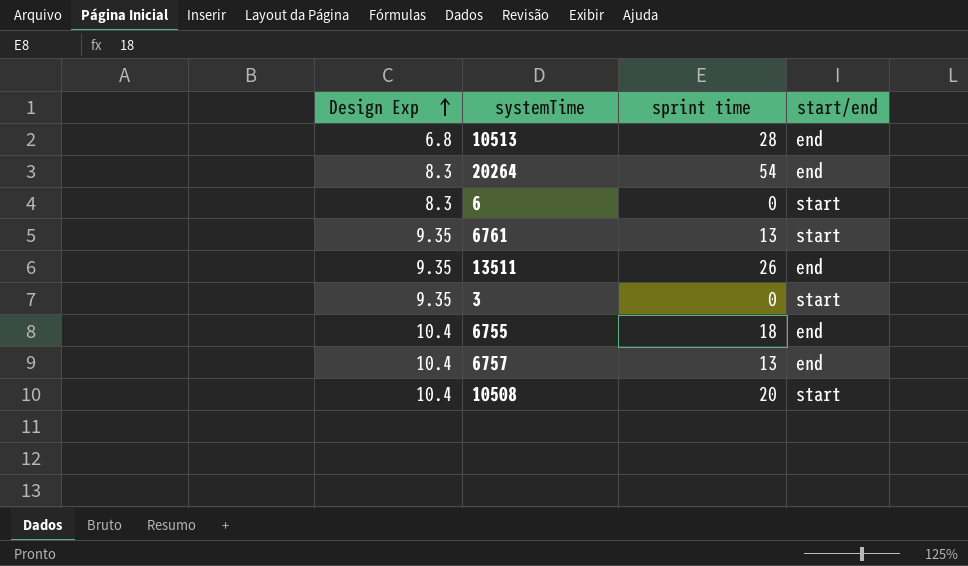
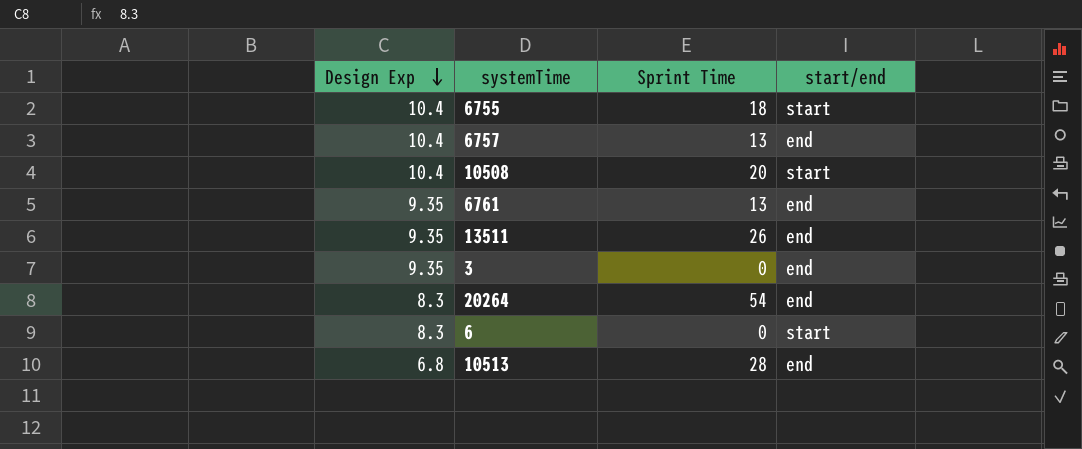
row order: Design Exp ascending -> Design Exp descending
column name: sprint time -> Sprint Time
6755 | start/end: end -> start
6761 | start/end: start -> end
3 | start/end: start -> end

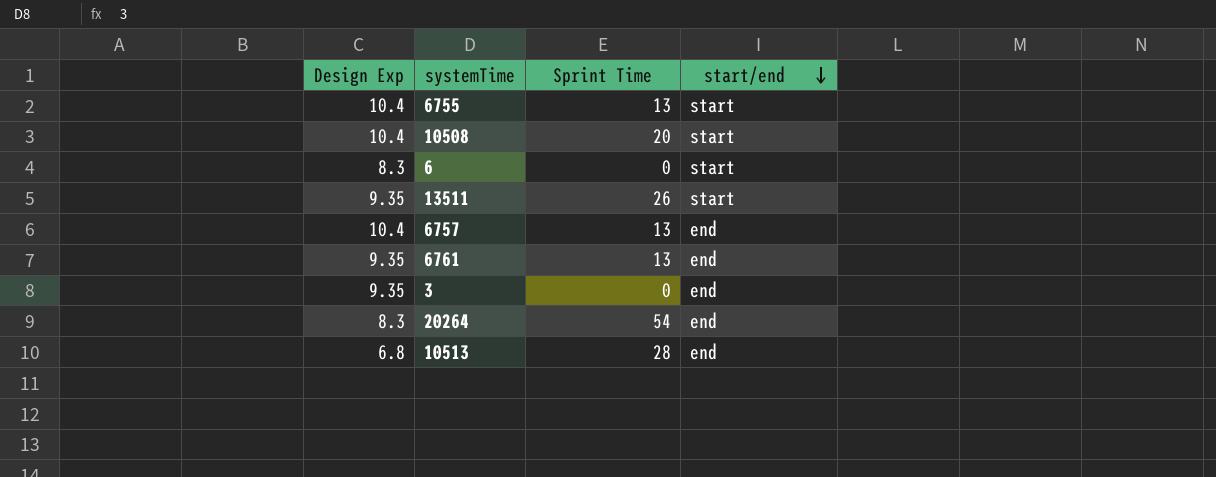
row order: Design Exp descending -> start/end descending
6755 | Sprint Time: 18 -> 13
13511 | start/end: end -> start

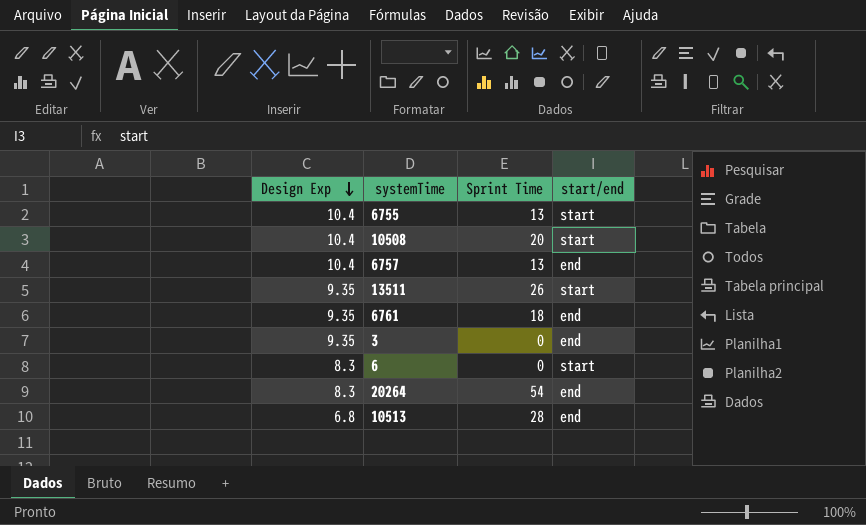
row order: start/end descending -> Design Exp descending
6761 | Sprint Time: 13 -> 18

